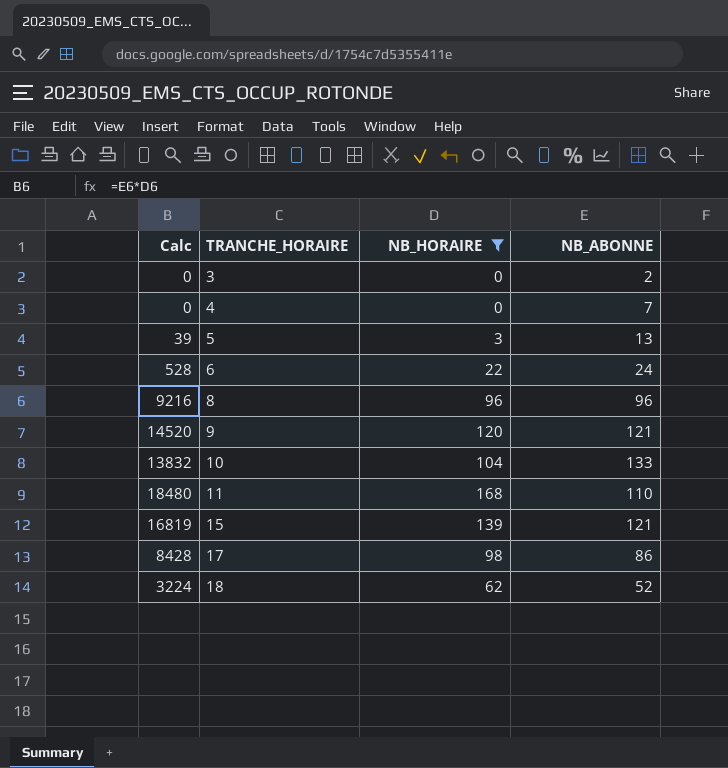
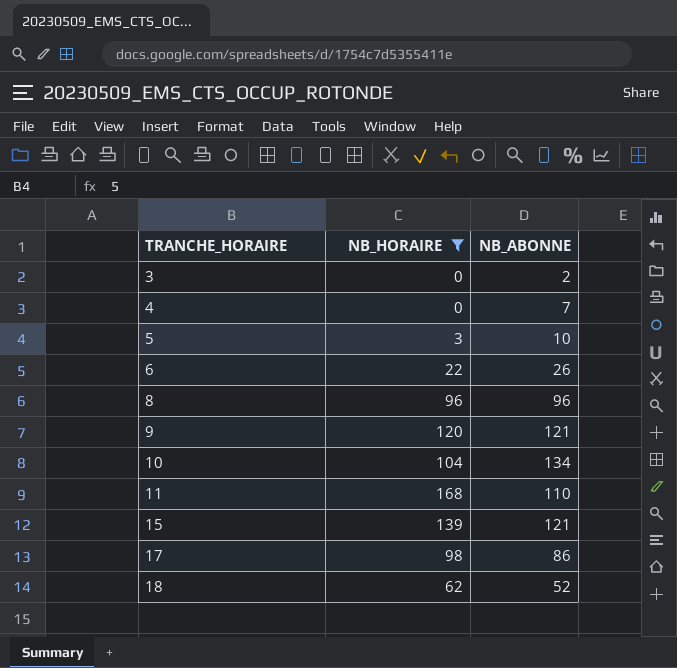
column Calc | formula: [NB_HORAIRE] * [NB_ABONNE] -> none
5 | NB_ABONNE: 13 -> 10
6 | NB_ABONNE: 24 -> 26
10 | NB_ABONNE: 133 -> 134

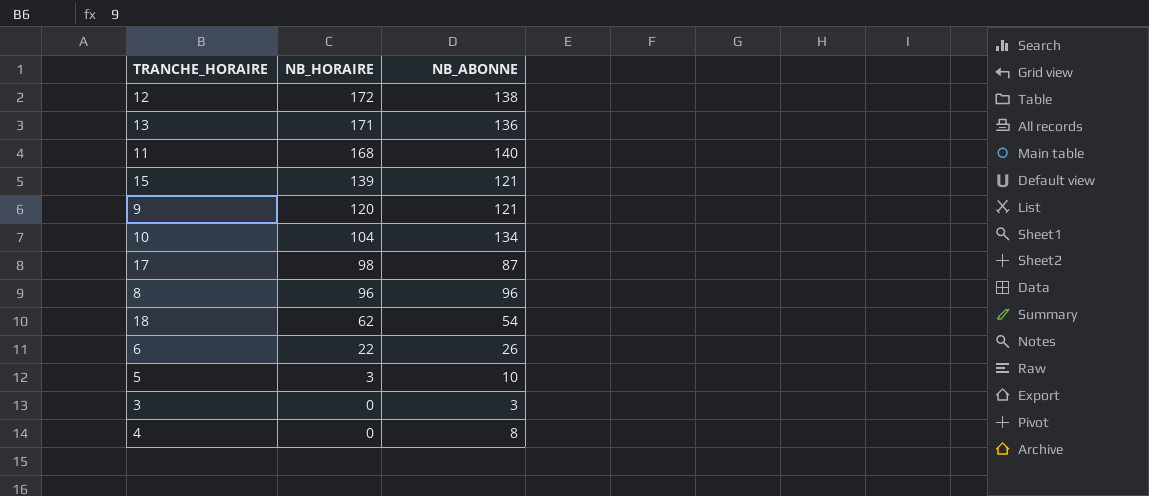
filter: NB_HORAIRE <= 168 -> none
row order: TRANCHE_HORAIRE ascending -> NB_HORAIRE descending
11 | NB_ABONNE: 110 -> 140
17 | NB_ABONNE: 86 -> 87
18 | NB_ABONNE: 52 -> 54
3 | NB_ABONNE: 2 -> 3
4 | NB_ABONNE: 7 -> 8

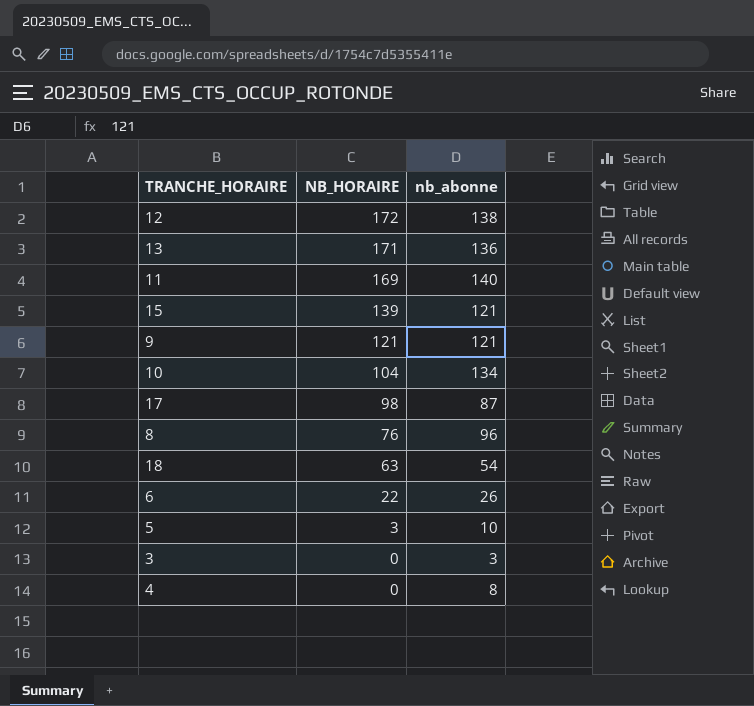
column name: NB_ABONNE -> nb_abonne
11 | NB_HORAIRE: 168 -> 169
9 | NB_HORAIRE: 120 -> 121
8 | NB_HORAIRE: 96 -> 76
18 | NB_HORAIRE: 62 -> 63

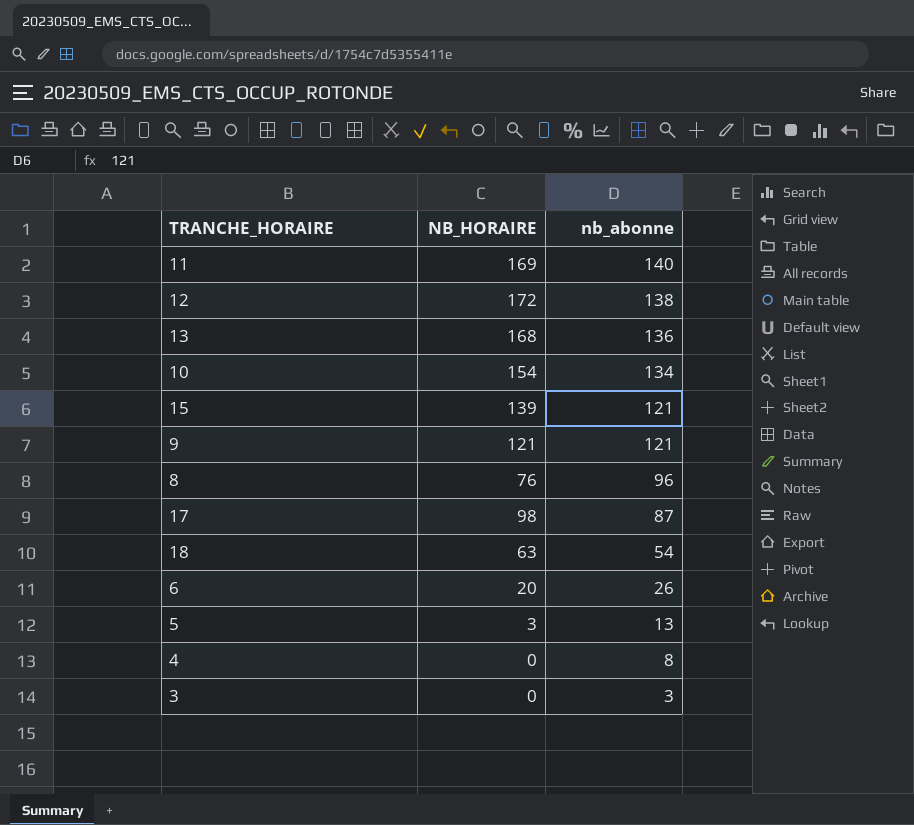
row order: NB_HORAIRE descending -> nb_abonne descending
13 | NB_HORAIRE: 171 -> 168
10 | NB_HORAIRE: 104 -> 154
6 | NB_HORAIRE: 22 -> 20
5 | nb_abonne: 10 -> 13

